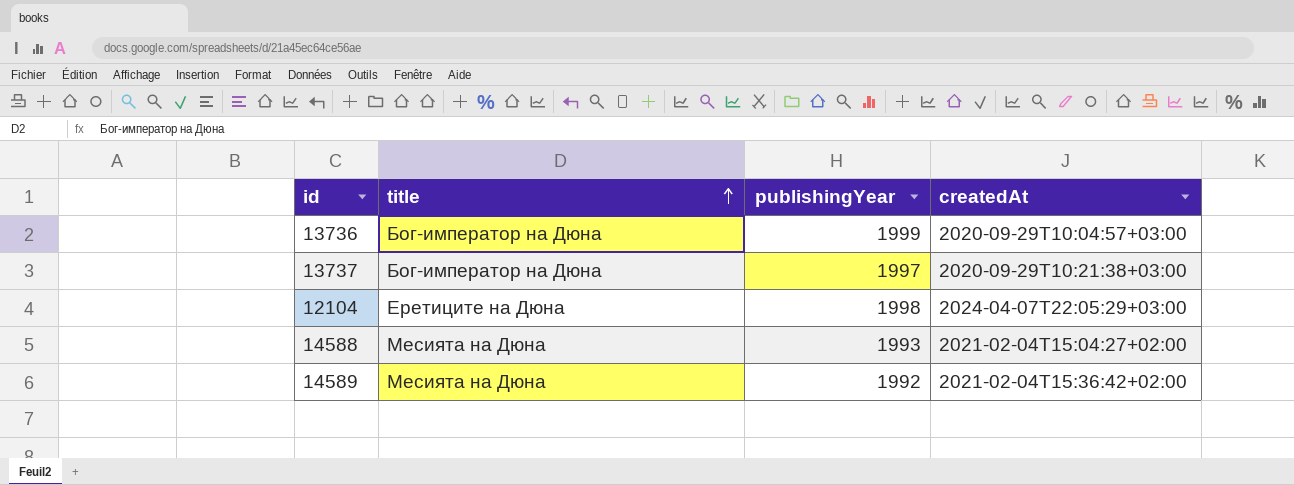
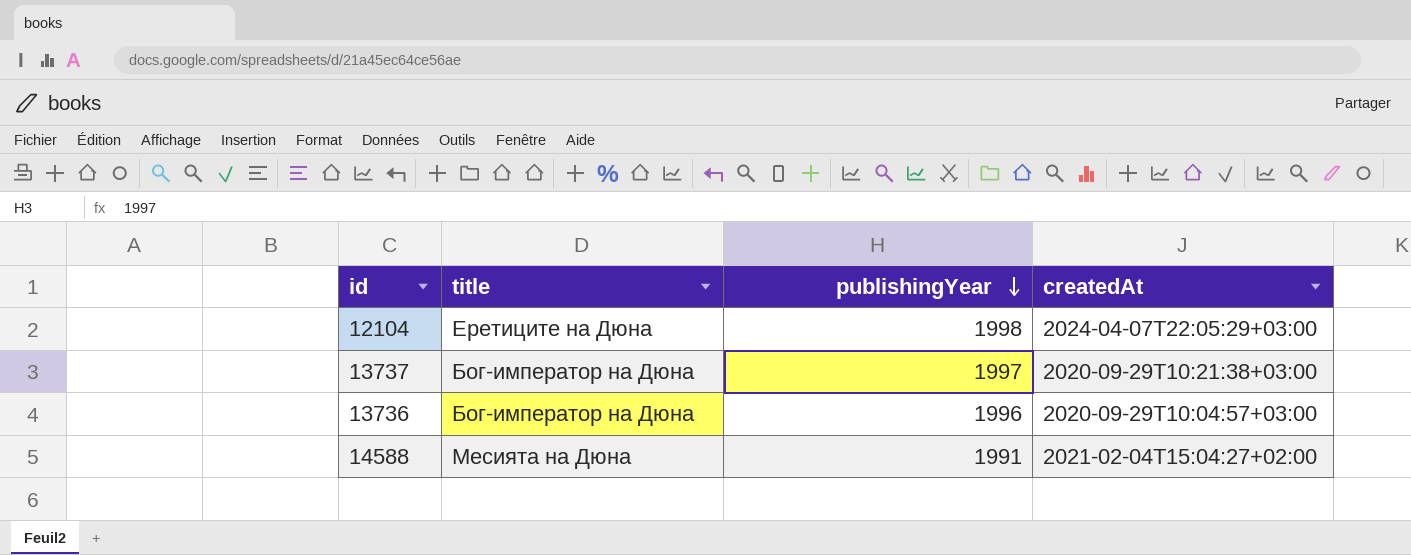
row order: title ascending -> publishingYear descending
row 14589: Месията на Дюна | 1992 | 2021-02-04T15:36:42+02:00 -> none
13736 | publishingYear: 1999 -> 1996
14588 | publishingYear: 1993 -> 1991

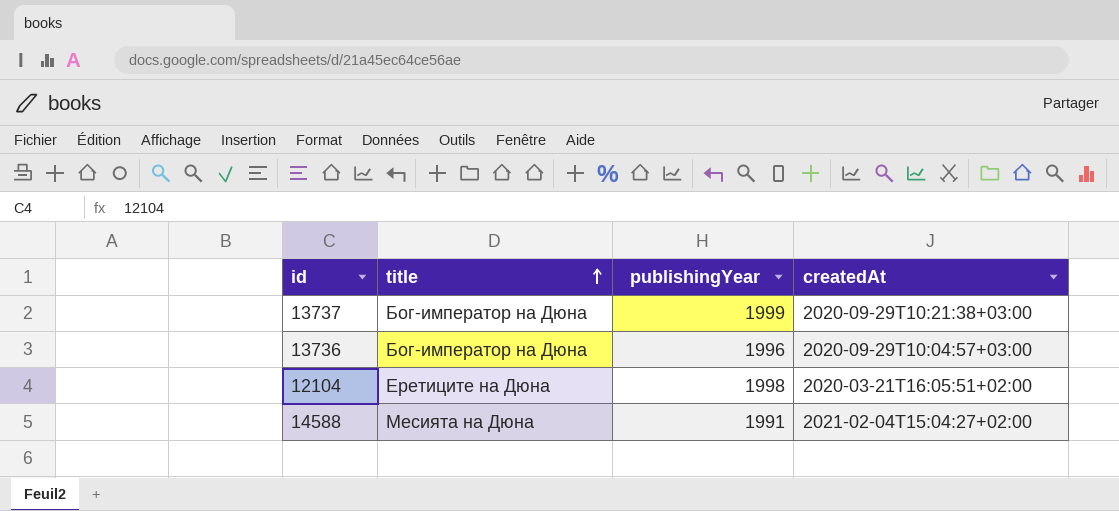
row order: publishingYear descending -> title ascending
13737 | publishingYear: 1997 -> 1999
12104 | createdAt: 2024-04-07T22:05:29+03:00 -> 2020-03-21T16:05:51+02:00

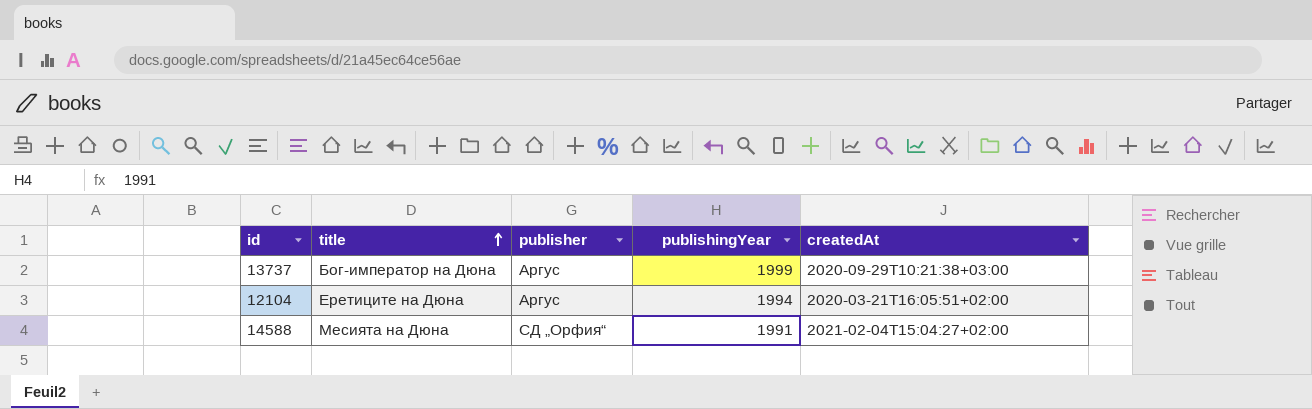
column publisher | position: none -> 3
row 13736: Бог-император на Дюна | 1996 | 2020-09-29T10:04:57+03:00 -> none
12104 | publishingYear: 1998 -> 1994

